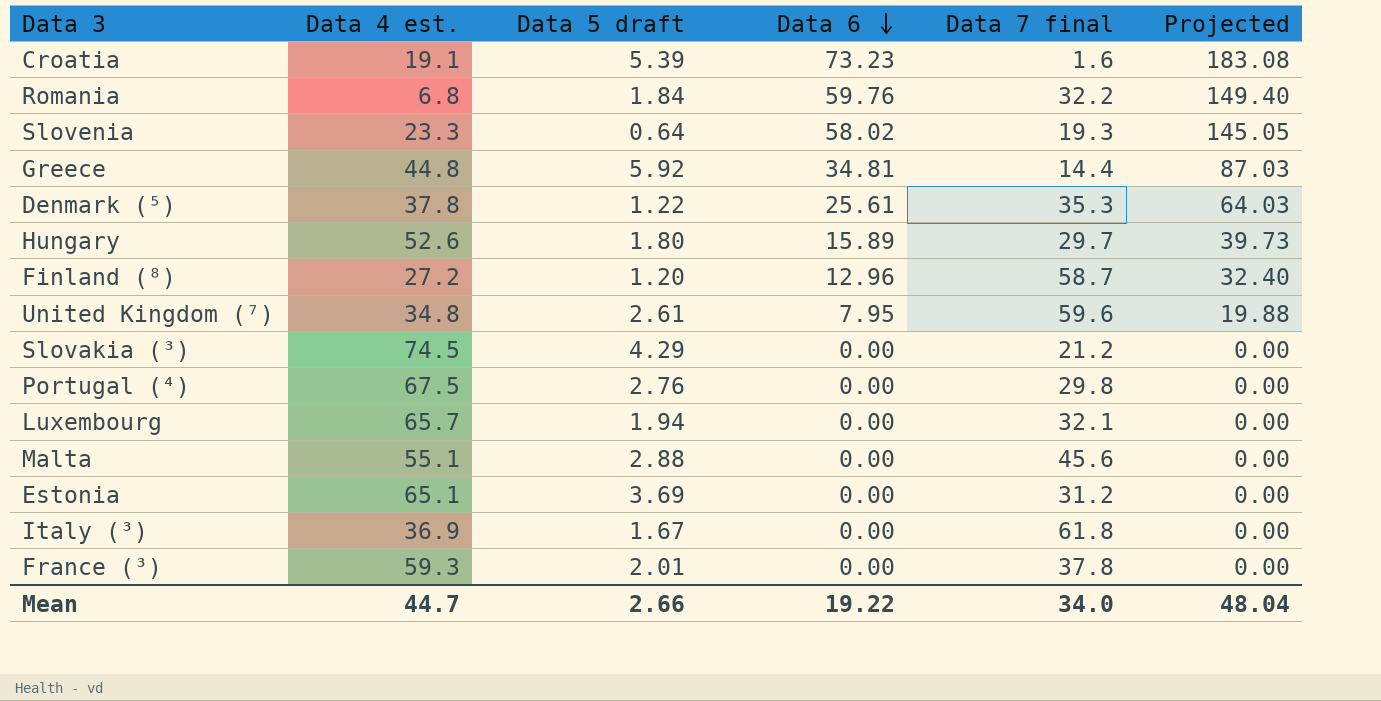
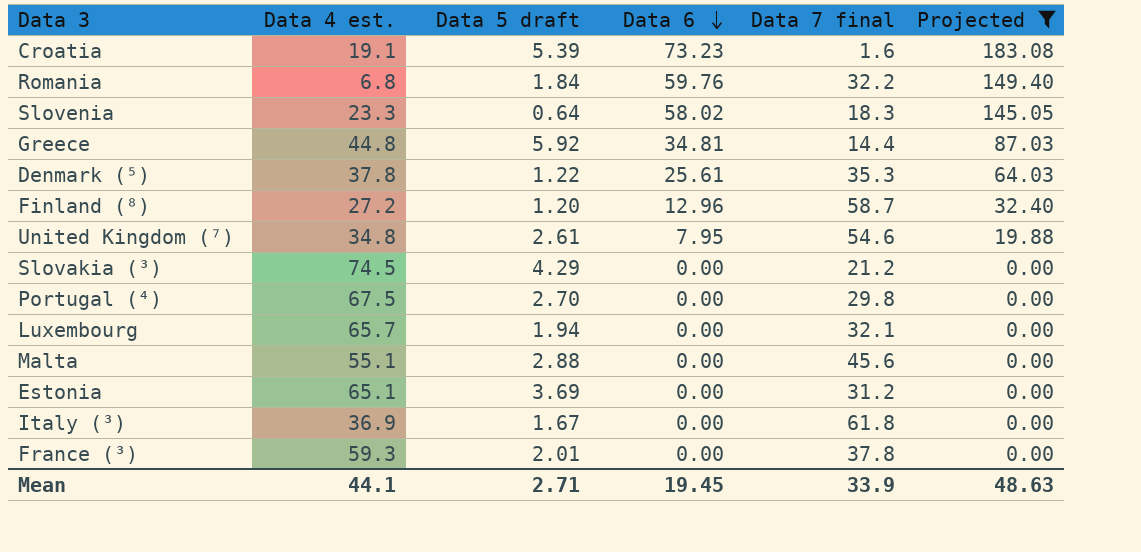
filter: none -> Projected != 39.73
Slovenia | Data 7 final: 19.3 -> 18.3
United Kingdom (⁷) | Data 7 final: 59.6 -> 54.6
Portugal (⁴) | Data 5 draft: 2.76 -> 2.70
Mean | Data 4 est.: 44.7 -> 44.1
Mean | Data 5 draft: 2.66 -> 2.71
Mean | Data 6: 19.22 -> 19.45
Mean | Data 7 final: 34.0 -> 33.9
Mean | Projected: 48.04 -> 48.63

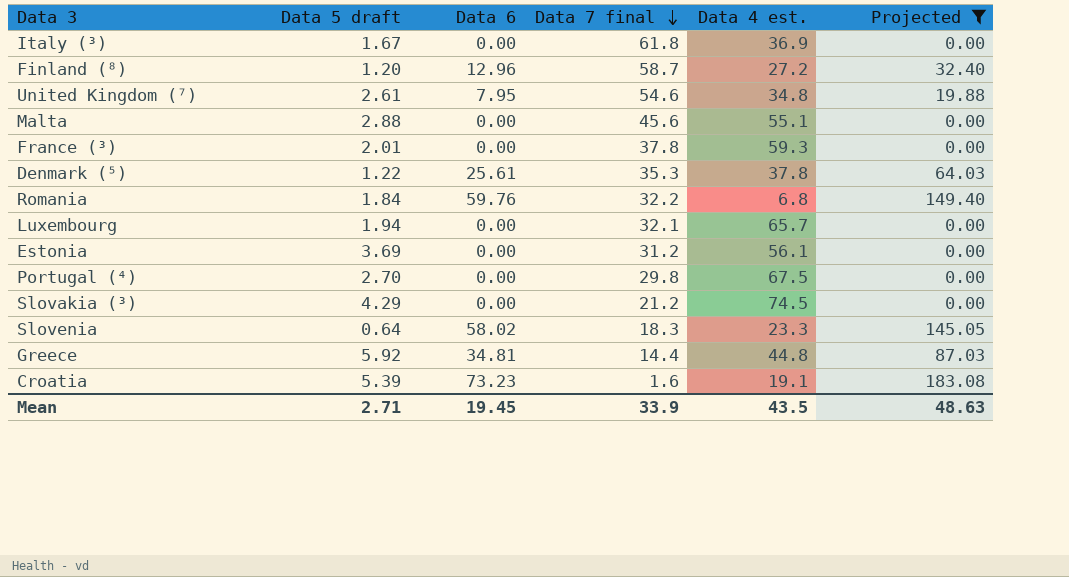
row order: Data 6 descending -> Data 7 final descending
column Data 4 est. | position: 2 -> 5
Estonia | Data 4 est.: 65.1 -> 56.1
Mean | Data 4 est.: 44.1 -> 43.5

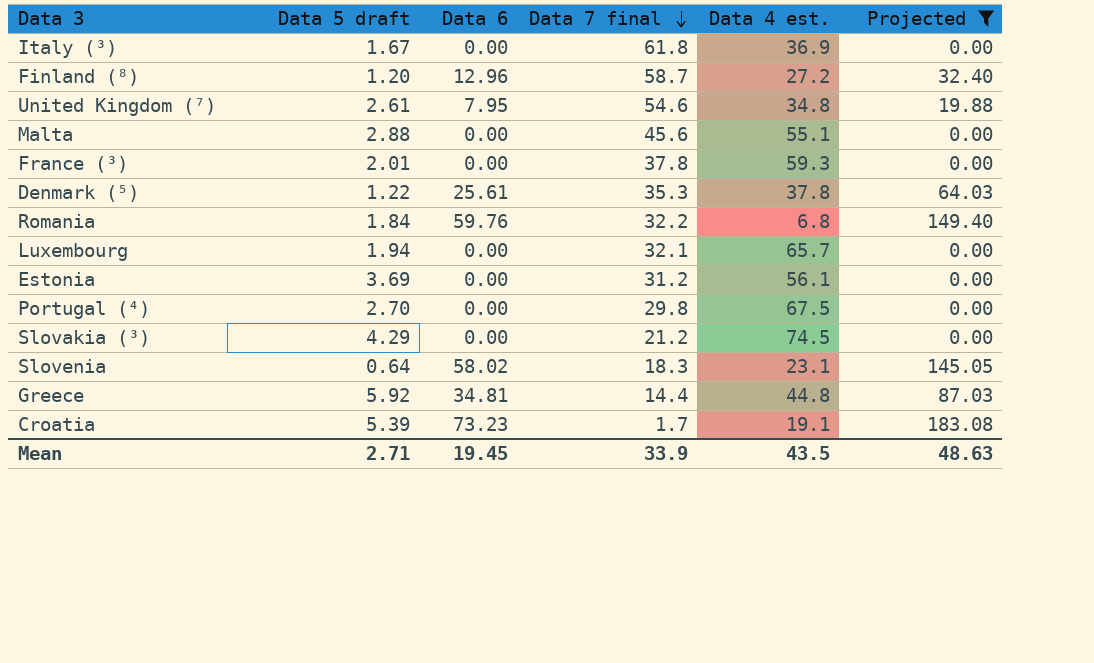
Slovenia | Data 4 est.: 23.3 -> 23.1
Croatia | Data 7 final: 1.6 -> 1.7

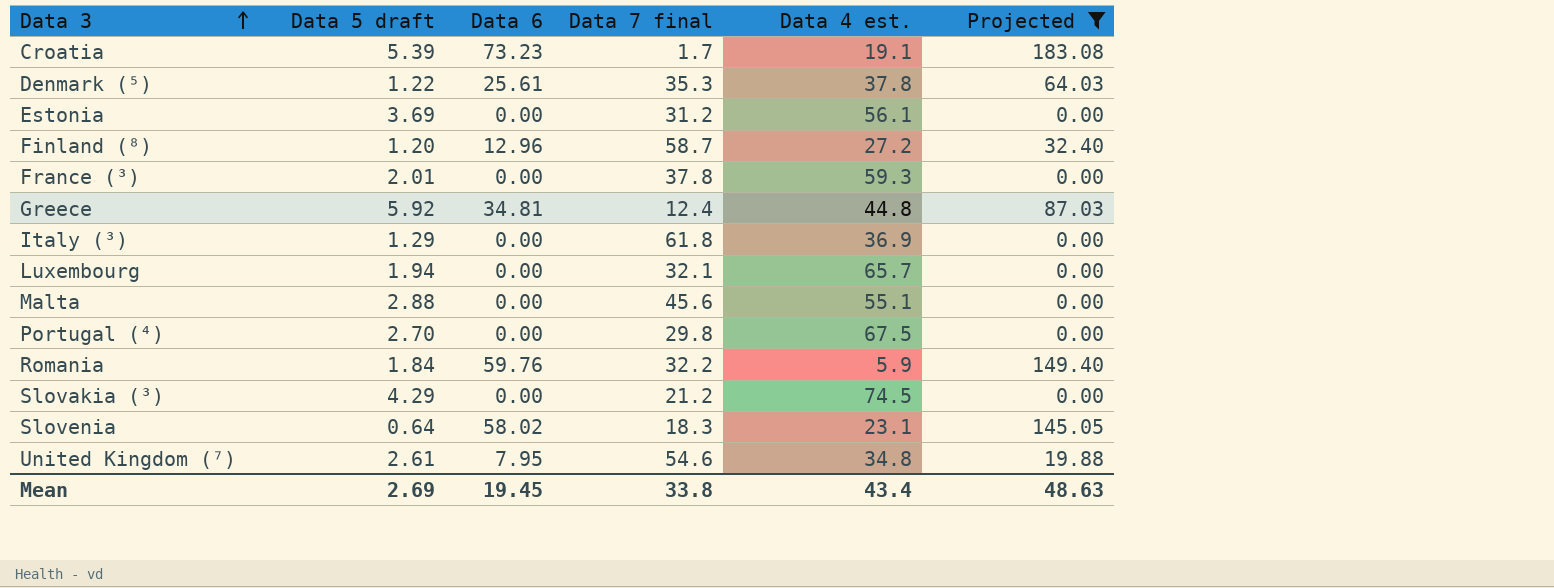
row order: Data 7 final descending -> Data 3 ascending
Greece | Data 7 final: 14.4 -> 12.4
Italy (³) | Data 5 draft: 1.67 -> 1.29
Romania | Data 4 est.: 6.8 -> 5.9
Mean | Data 5 draft: 2.71 -> 2.69
Mean | Data 7 final: 33.9 -> 33.8
Mean | Data 4 est.: 43.5 -> 43.4

